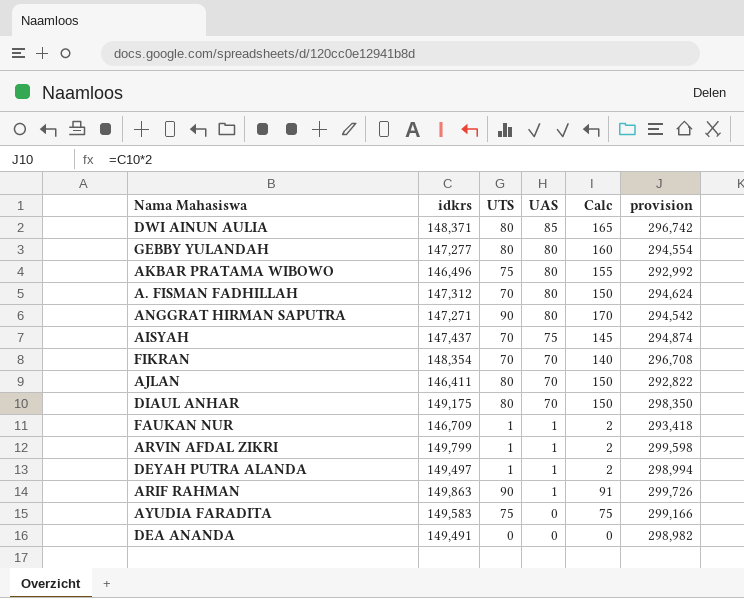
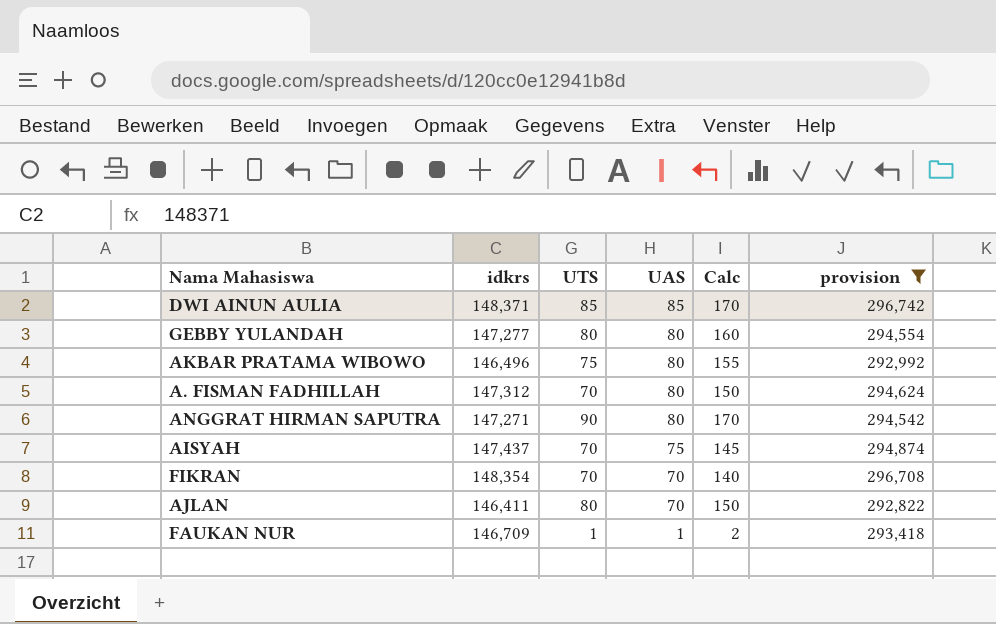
filter: none -> provision <= 296,742
DWI AINUN AULIA | UTS: 80 -> 85
DWI AINUN AULIA | Calc: 165 -> 170

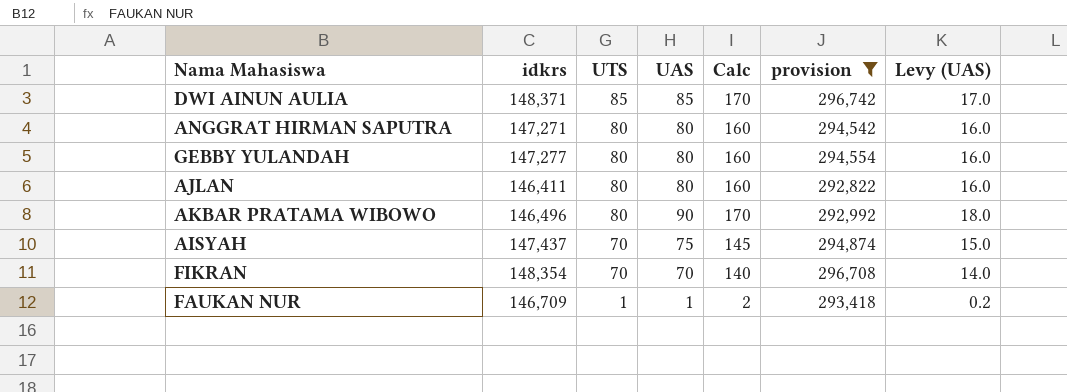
row order: UAS descending -> UTS descending
column Levy (UAS) | formula: none -> [UAS] * 0.2
row A. FISMAN FADHILLAH: 147,312 | 70 | 80 | 150 | 294,624 -> none
ANGGRAT HIRMAN SAPUTRA | UTS: 90 -> 80
ANGGRAT HIRMAN SAPUTRA | Calc: 170 -> 160
AJLAN | UAS: 70 -> 80
AJLAN | Calc: 150 -> 160
AKBAR PRATAMA WIBOWO | UTS: 75 -> 80
AKBAR PRATAMA WIBOWO | UAS: 80 -> 90
AKBAR PRATAMA WIBOWO | Calc: 155 -> 170

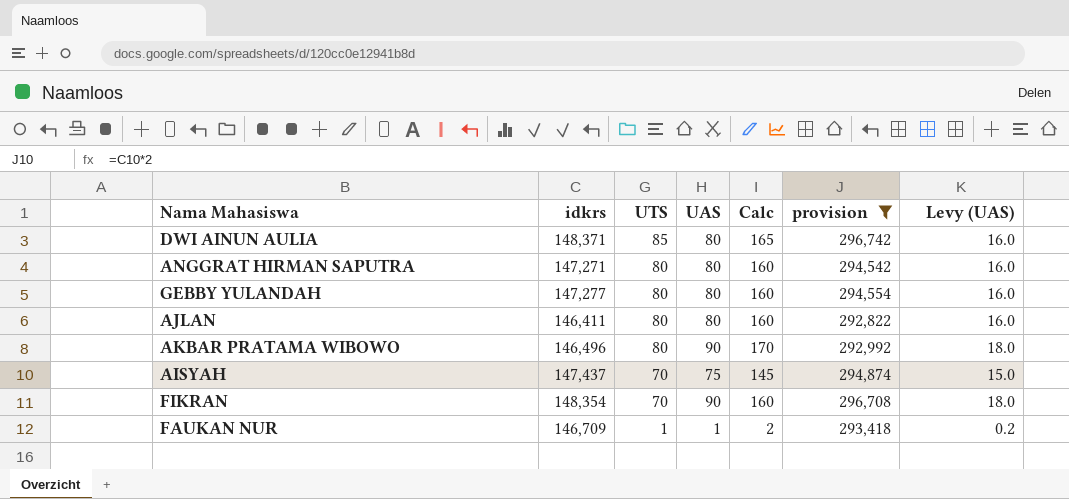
DWI AINUN AULIA | UAS: 85 -> 80
DWI AINUN AULIA | Calc: 170 -> 165
DWI AINUN AULIA | Levy (UAS): 17.0 -> 16.0
FIKRAN | UAS: 70 -> 90
FIKRAN | Calc: 140 -> 160
FIKRAN | Levy (UAS): 14.0 -> 18.0

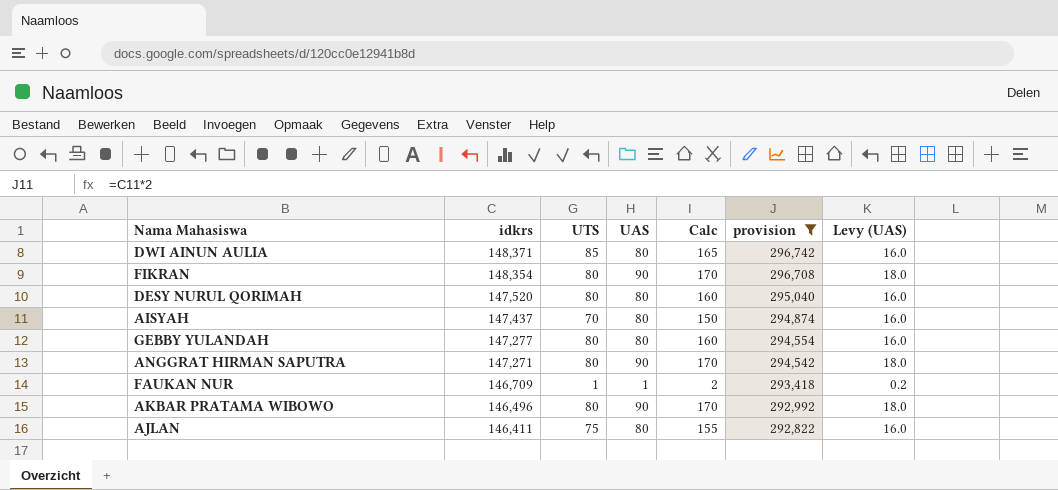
row order: UTS descending -> idkrs descending
FIKRAN | UTS: 70 -> 80
FIKRAN | Calc: 160 -> 170
row DESY NURUL QORIMAH: none -> 147,520 | 80 | 80 | 160 | 295,040 | 16.0
AISYAH | UAS: 75 -> 80
AISYAH | Calc: 145 -> 150
AISYAH | Levy (UAS): 15.0 -> 16.0
ANGGRAT HIRMAN SAPUTRA | UAS: 80 -> 90
ANGGRAT HIRMAN SAPUTRA | Calc: 160 -> 170
ANGGRAT HIRMAN SAPUTRA | Levy (UAS): 16.0 -> 18.0
AJLAN | UTS: 80 -> 75
AJLAN | Calc: 160 -> 155

